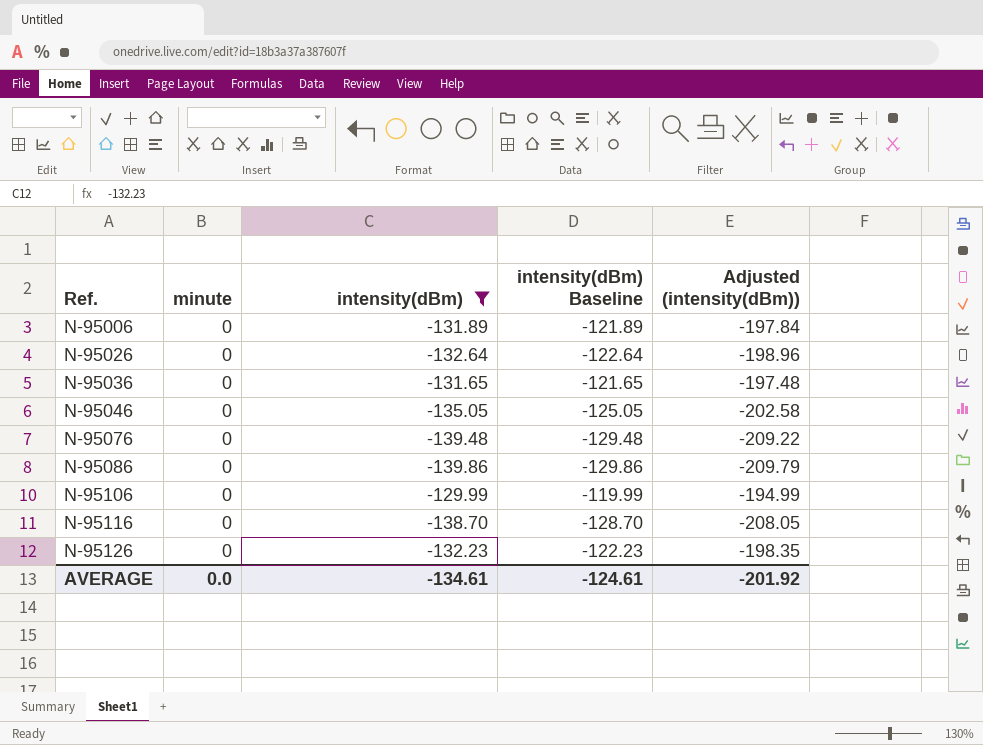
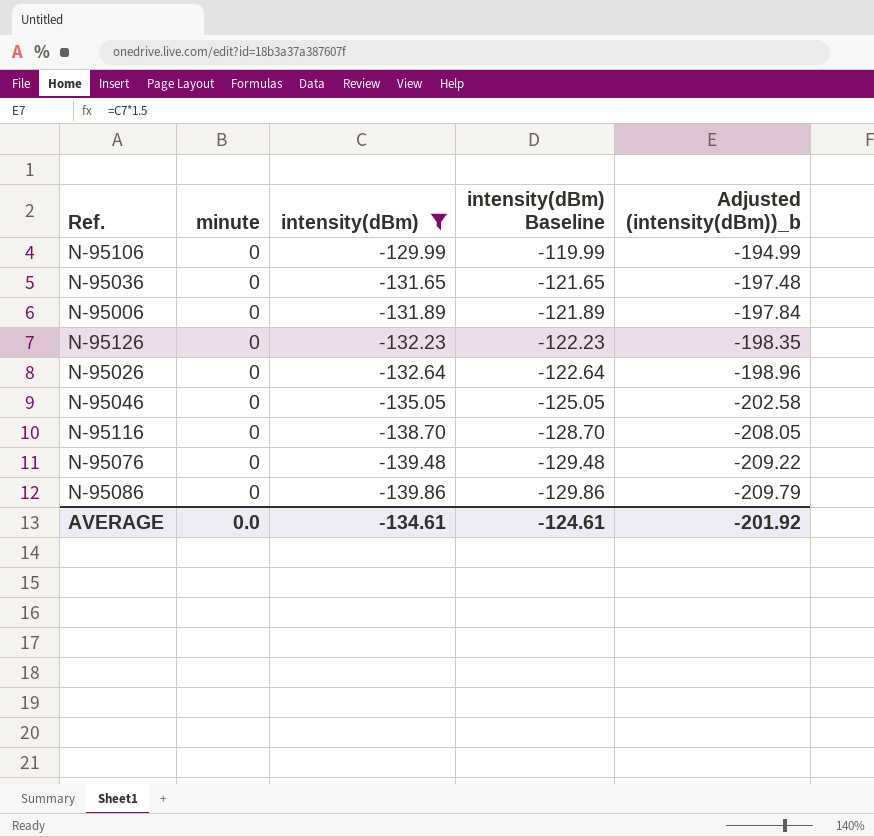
row order: Ref. ascending -> intensity(dBm) descending
column name: Adjusted (intensity(dBm)) -> Adjusted (intensity(dBm))_b

